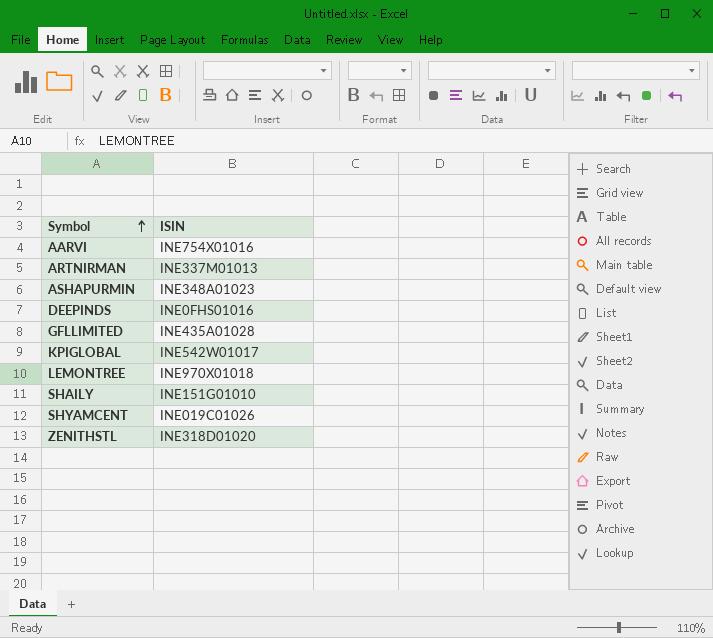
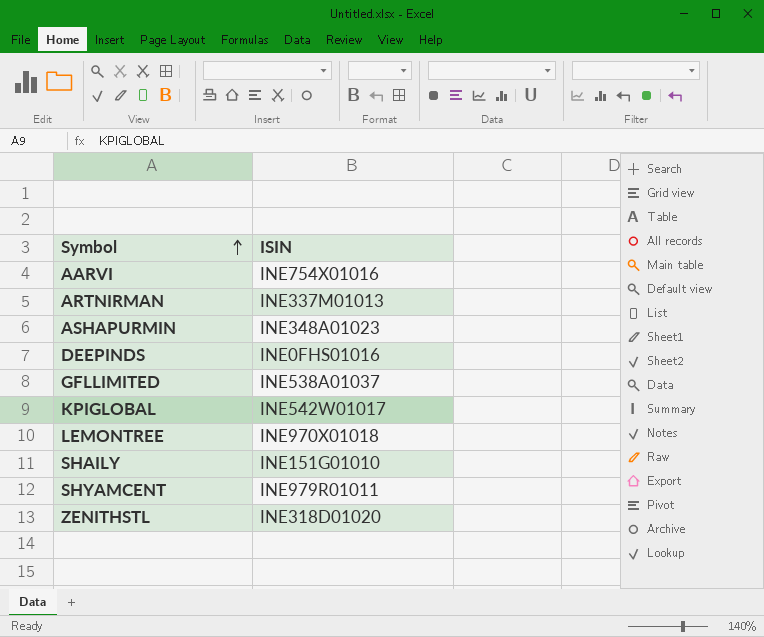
GFLLIMITED | ISIN: INE435A01028 -> INE538A01037
SHYAMCENT | ISIN: INE019C01026 -> INE979R01011

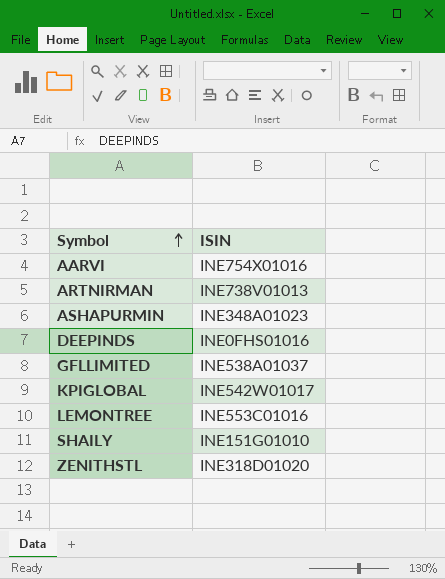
row SHYAMCENT: INE979R01011 -> none
ARTNIRMAN | ISIN: INE337M01013 -> INE738V01013
LEMONTREE | ISIN: INE970X01018 -> INE553C01016

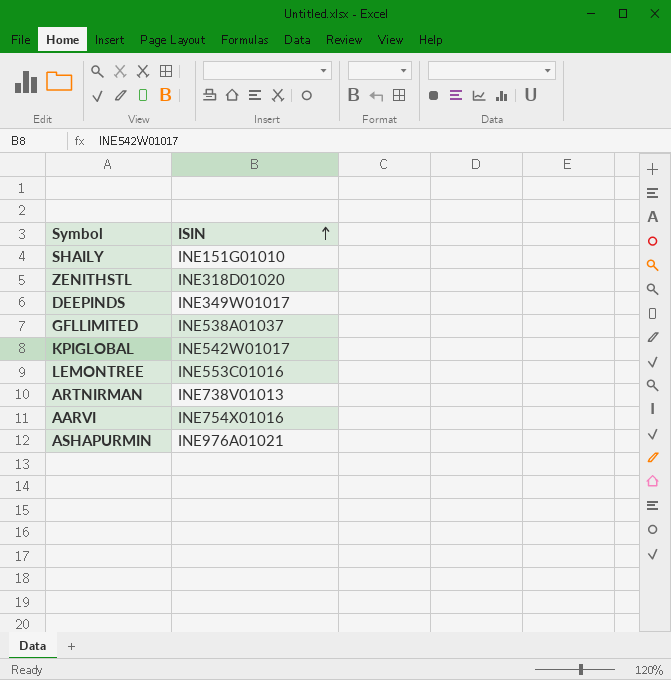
row order: Symbol ascending -> ISIN ascending
DEEPINDS | ISIN: INE0FHS01016 -> INE349W01017
ASHAPURMIN | ISIN: INE348A01023 -> INE976A01021

